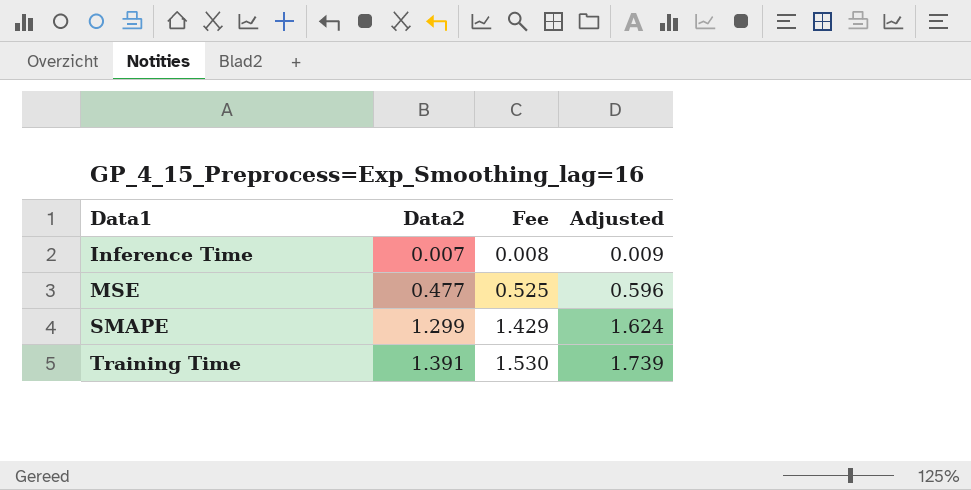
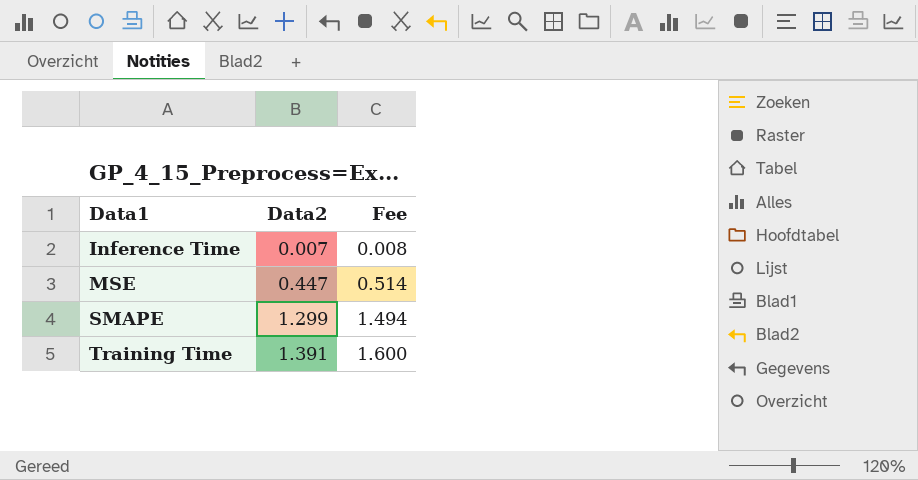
column Adjusted | formula: [Data2] * 1.25 -> none
column Fee | formula: [Data2] * 1.1 -> [Data2] * 1.15
MSE | Data2: 0.477 -> 0.447

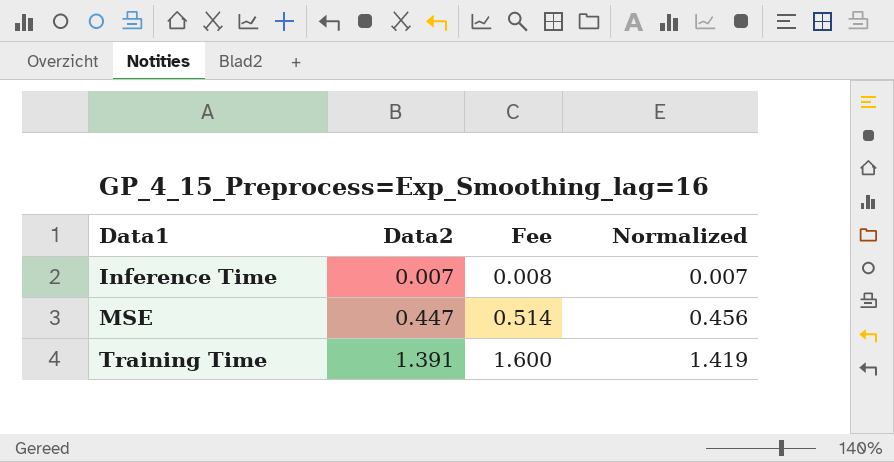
column Normalized | formula: none -> [Data2] * 1.02
row SMAPE: 1.299 | 1.494 -> none

